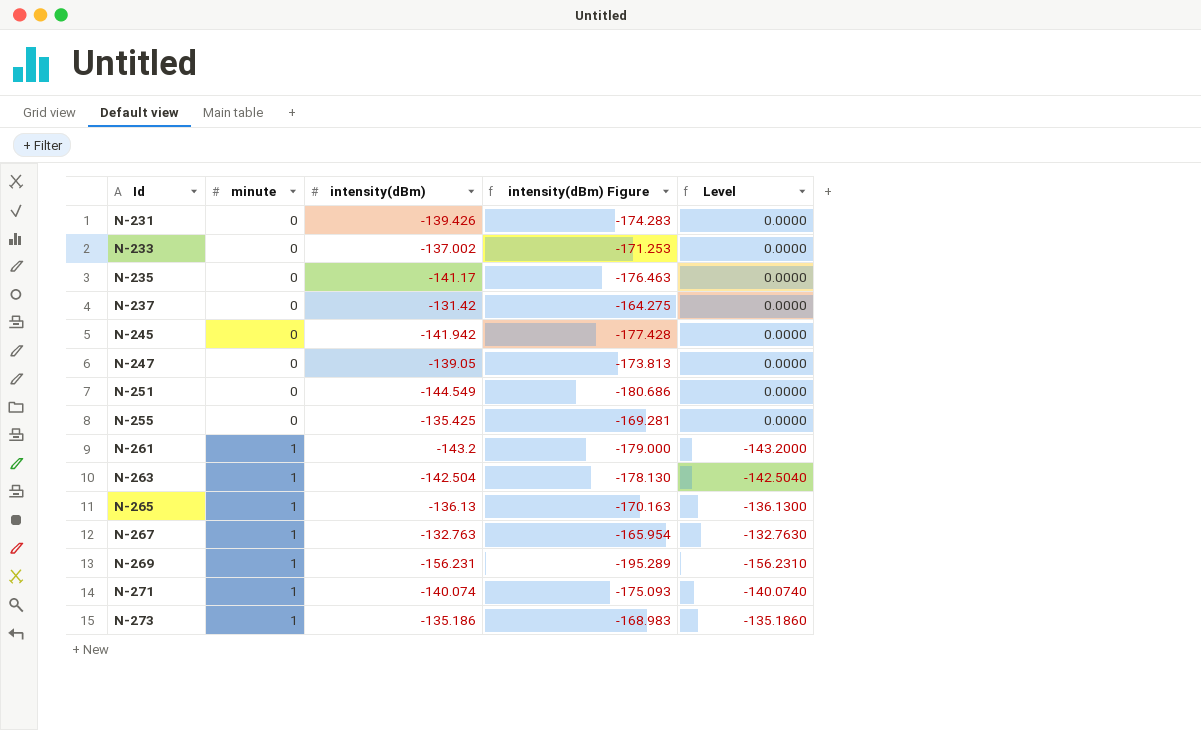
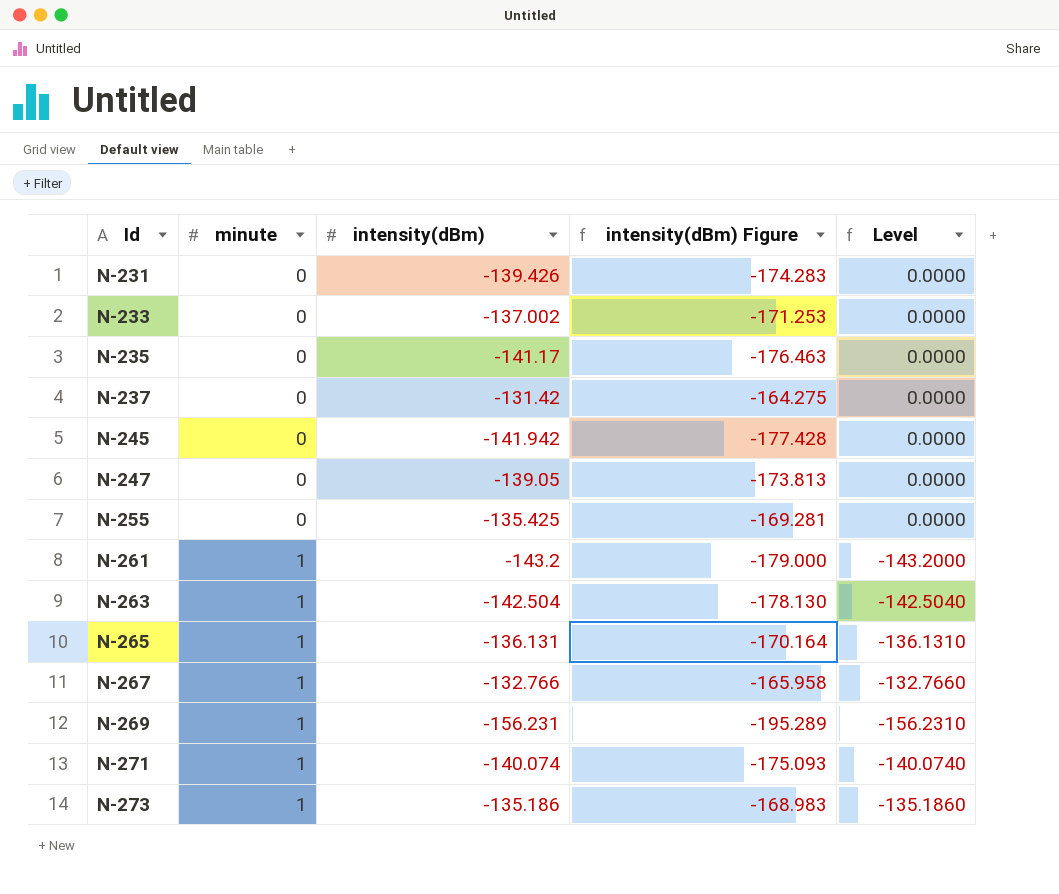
row N-251: 0 | -144.549 | -180.686 | 0.0000 -> none
N-265 | intensity(dBm): -136.13 -> -136.131
N-265 | intensity(dBm) Figure: -170.163 -> -170.164
N-265 | Level: -136.1300 -> -136.1310
N-267 | intensity(dBm): -132.763 -> -132.766
N-267 | intensity(dBm) Figure: -165.954 -> -165.958
N-267 | Level: -132.7630 -> -132.7660

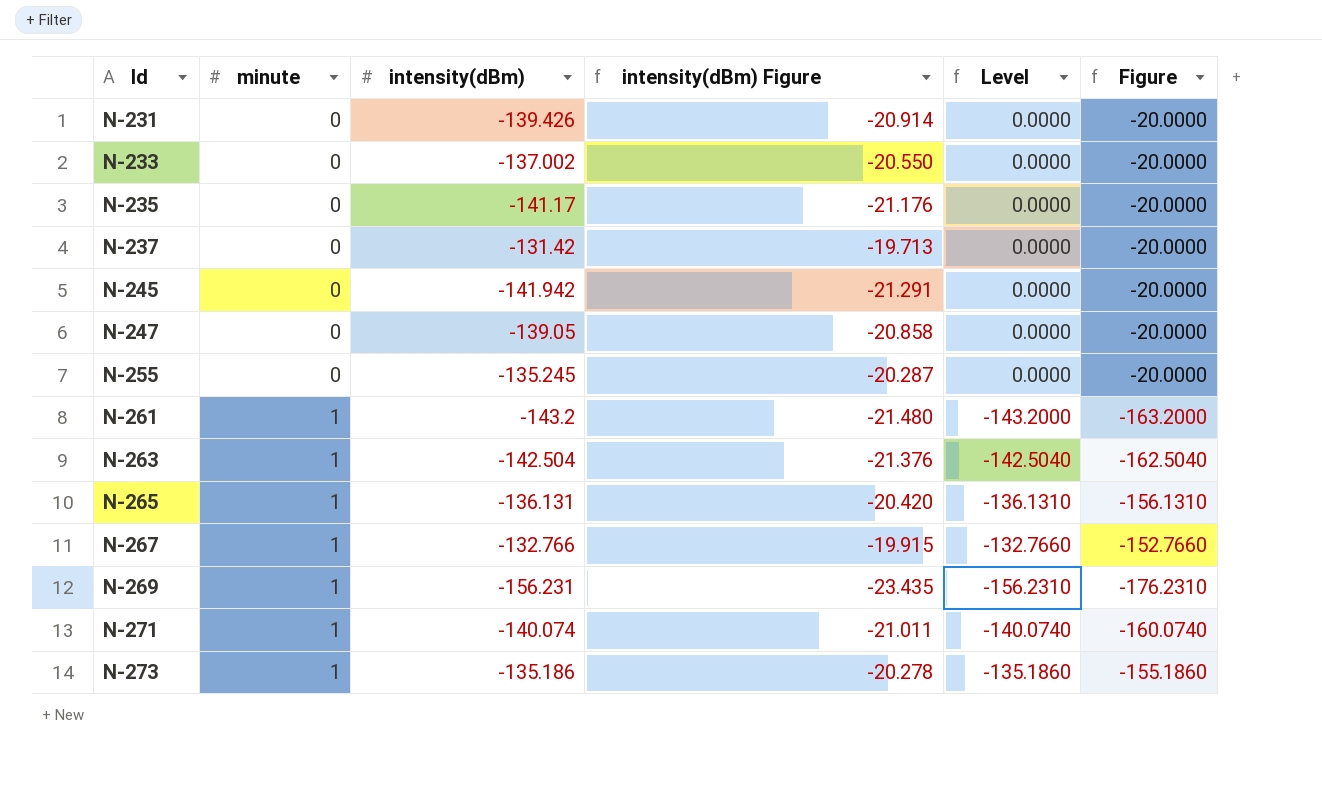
column intensity(dBm) Figure | formula: [intensity(dBm)] * 1.25 -> [intensity(dBm)] * 0.15
column Figure | formula: none -> [Level] - 20
N-255 | intensity(dBm): -135.425 -> -135.245

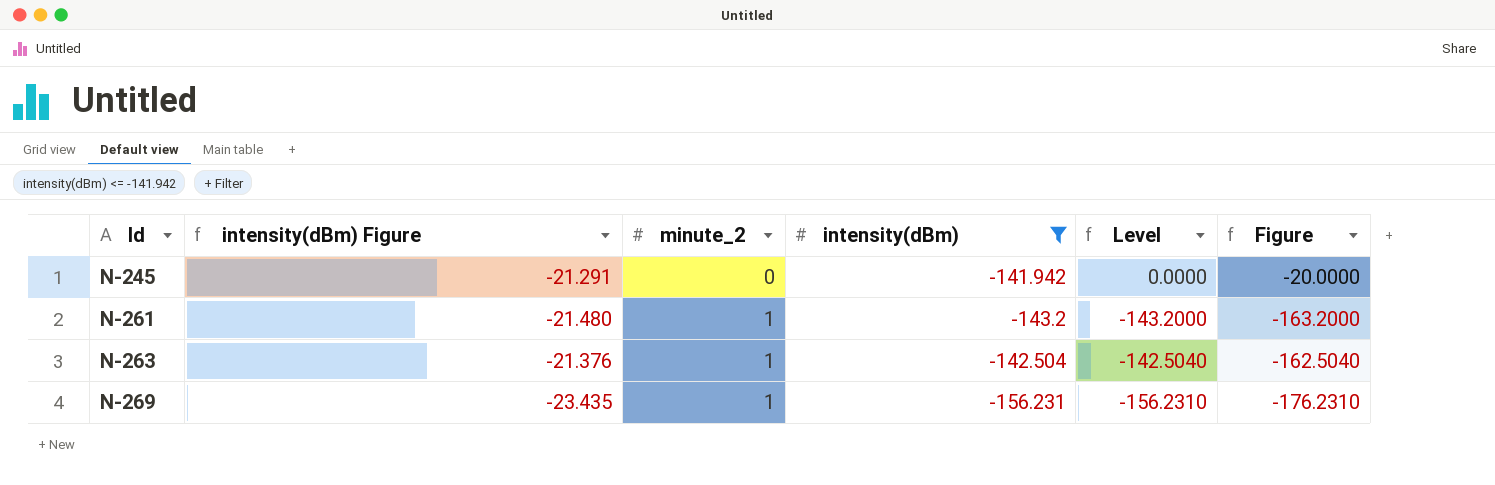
filter: none -> intensity(dBm) <= -141.942
column intensity(dBm) Figure | position: 4 -> 2
column name: minute -> minute_2

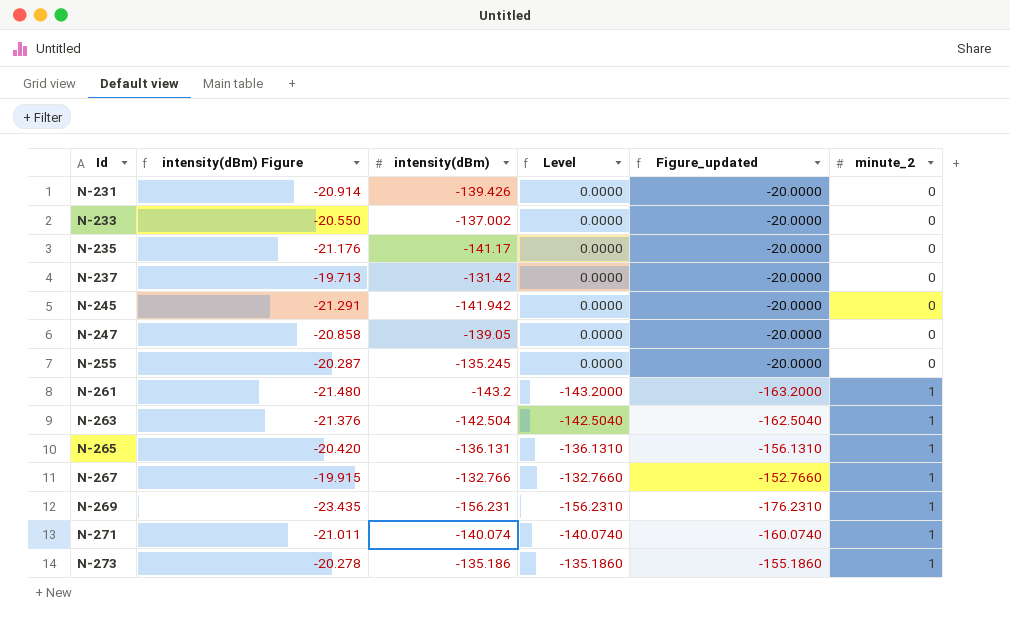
filter: intensity(dBm) <= -141.942 -> none
column name: Figure -> Figure_updated
column minute_2 | position: 3 -> 6

